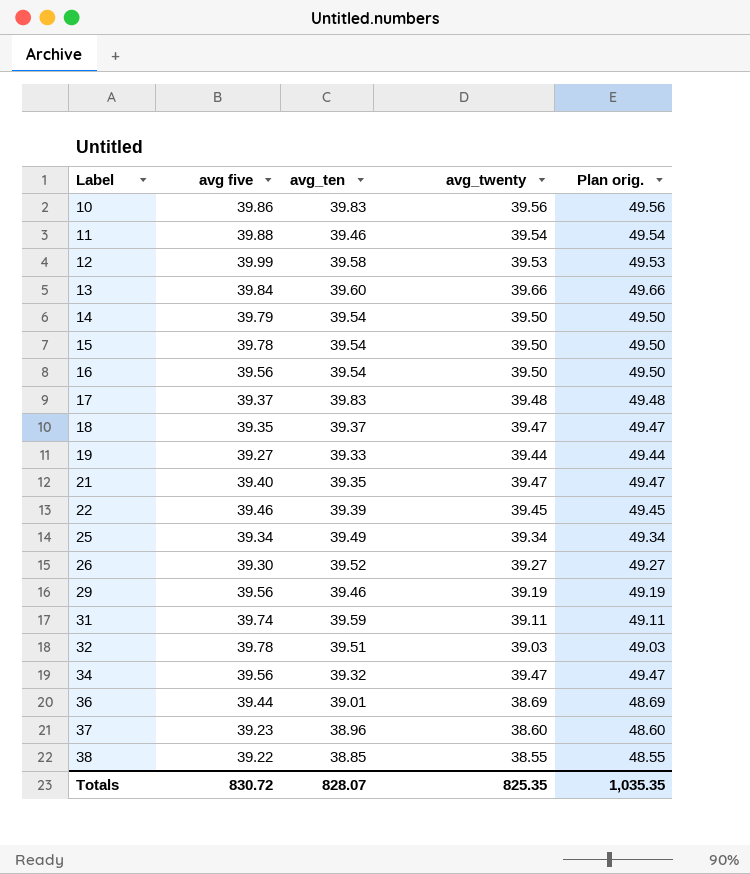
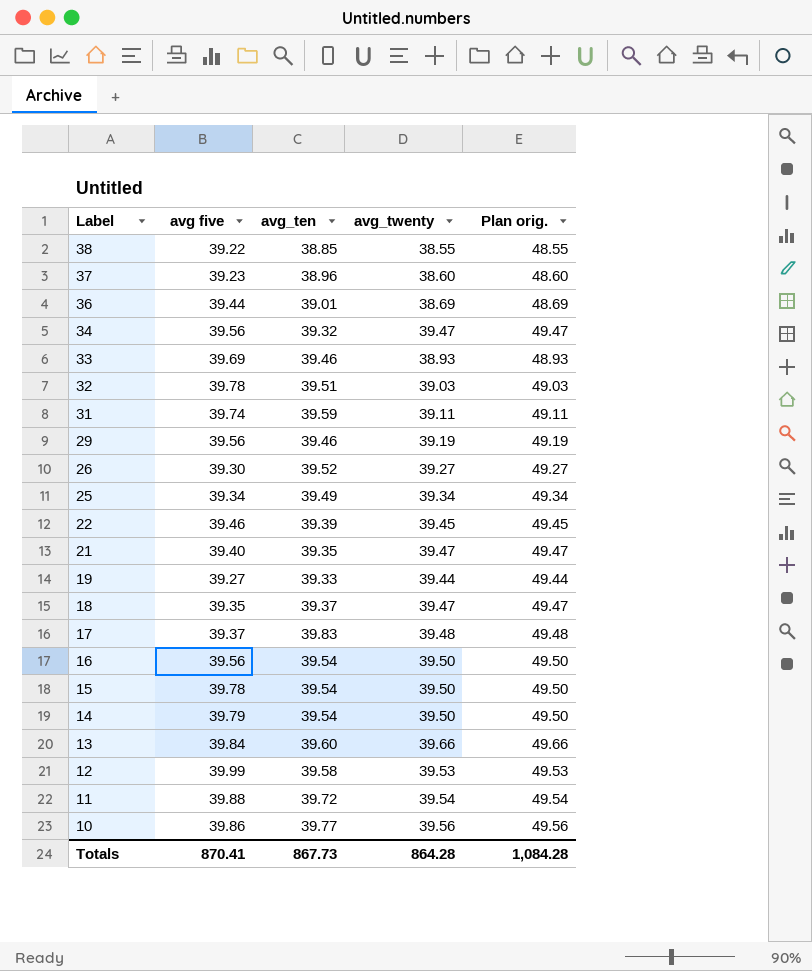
row order: Label ascending -> Label descending
row 33: none -> 39.69 | 39.46 | 38.93 | 48.93
11 | avg_ten: 39.46 -> 39.72
10 | avg_ten: 39.83 -> 39.77
Totals | avg five: 830.72 -> 870.41
Totals | avg_ten: 828.07 -> 867.73
Totals | avg_twenty: 825.35 -> 864.28
Totals | Plan orig.: 1,035.35 -> 1,084.28

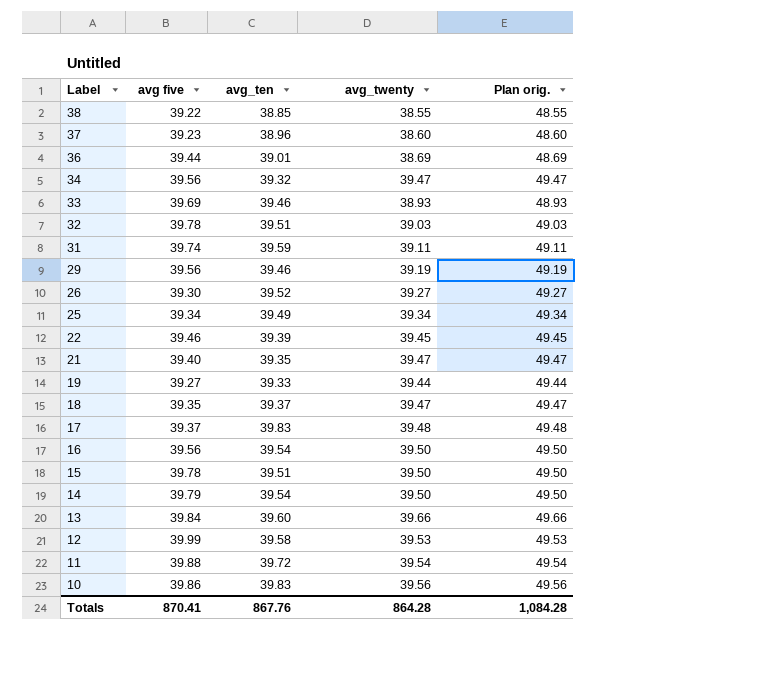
15 | avg_ten: 39.54 -> 39.51
10 | avg_ten: 39.77 -> 39.83
Totals | avg_ten: 867.73 -> 867.76

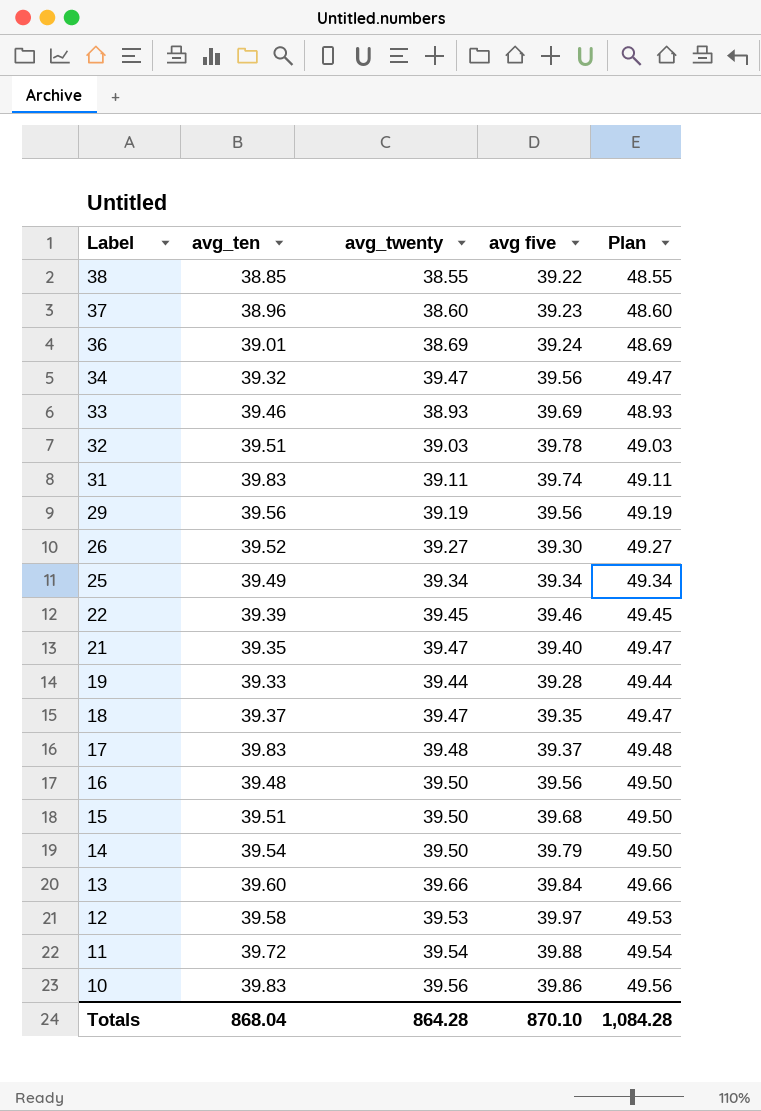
column avg five | position: 2 -> 4
column name: Plan orig. -> Plan
36 | avg five: 39.44 -> 39.24
31 | avg_ten: 39.59 -> 39.83
29 | avg_ten: 39.46 -> 39.56
19 | avg five: 39.27 -> 39.28
16 | avg_ten: 39.54 -> 39.48
15 | avg five: 39.78 -> 39.68
12 | avg five: 39.99 -> 39.97
Totals | avg_ten: 867.76 -> 868.04
Totals | avg five: 870.41 -> 870.10

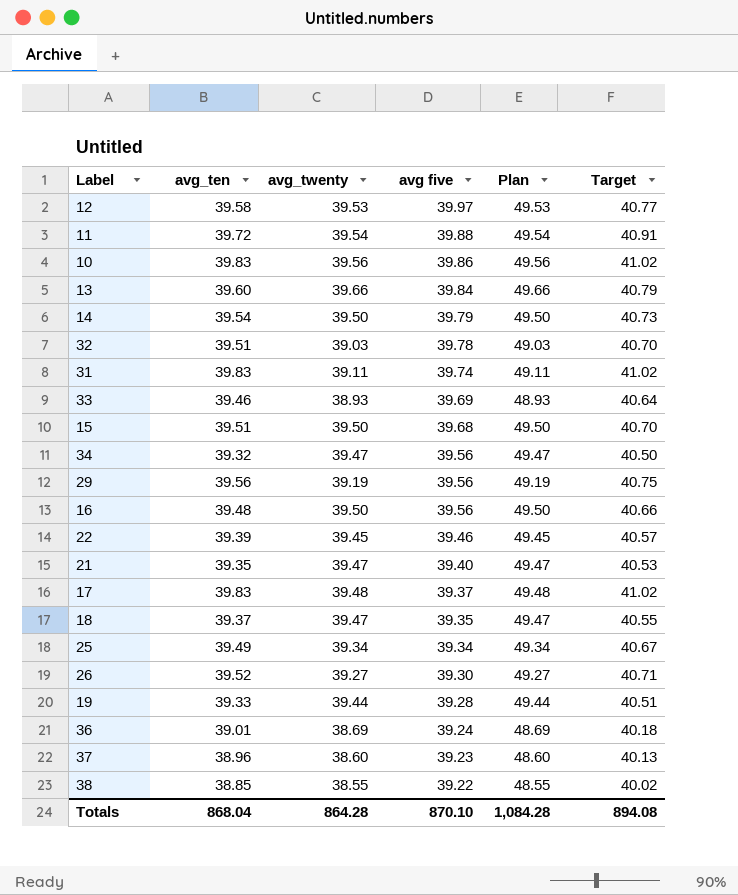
row order: Label descending -> avg five descending
column Target | formula: none -> [avg_ten] * 1.03

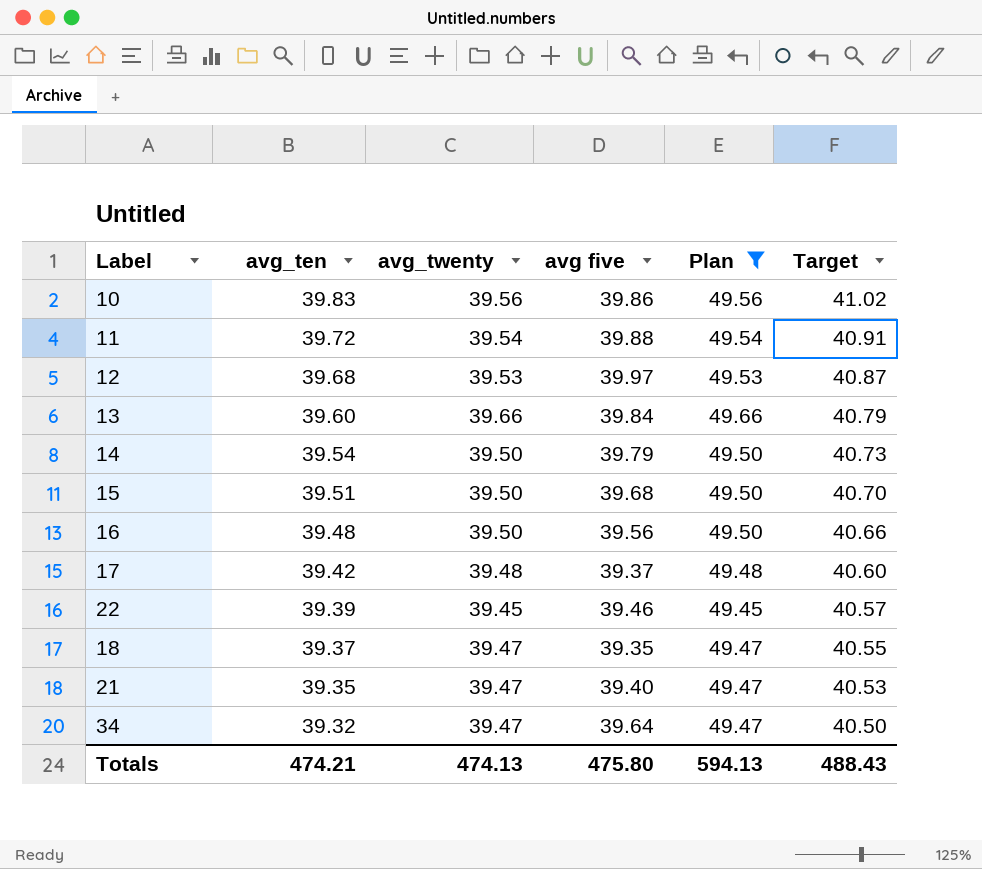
filter: none -> Plan >= 49.45
row order: avg five descending -> avg_ten descending
12 | avg_ten: 39.58 -> 39.68
12 | Target: 40.77 -> 40.87
17 | avg_ten: 39.83 -> 39.42
17 | Target: 41.02 -> 40.60
34 | avg five: 39.56 -> 39.64
Totals | avg_ten: 868.04 -> 474.21
Totals | avg_twenty: 864.28 -> 474.13
Totals | avg five: 870.10 -> 475.80
Totals | Plan: 1,084.28 -> 594.13
Totals | Target: 894.08 -> 488.43

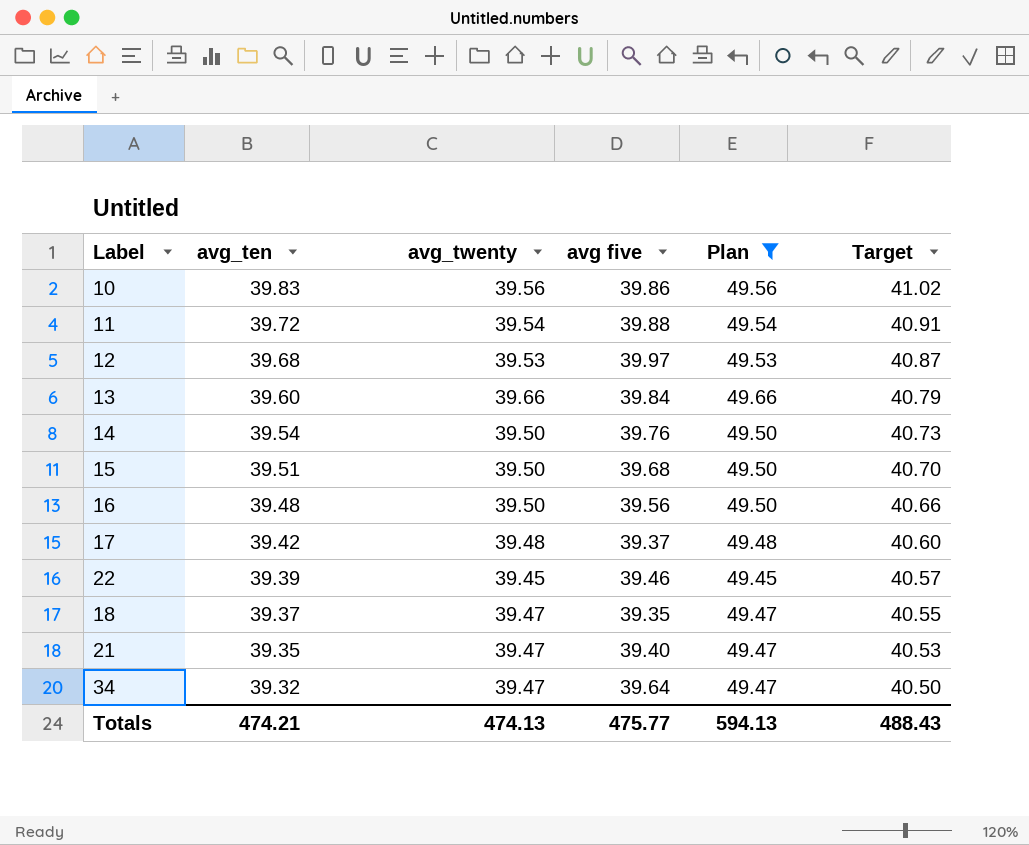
14 | avg five: 39.79 -> 39.76
Totals | avg five: 475.80 -> 475.77

